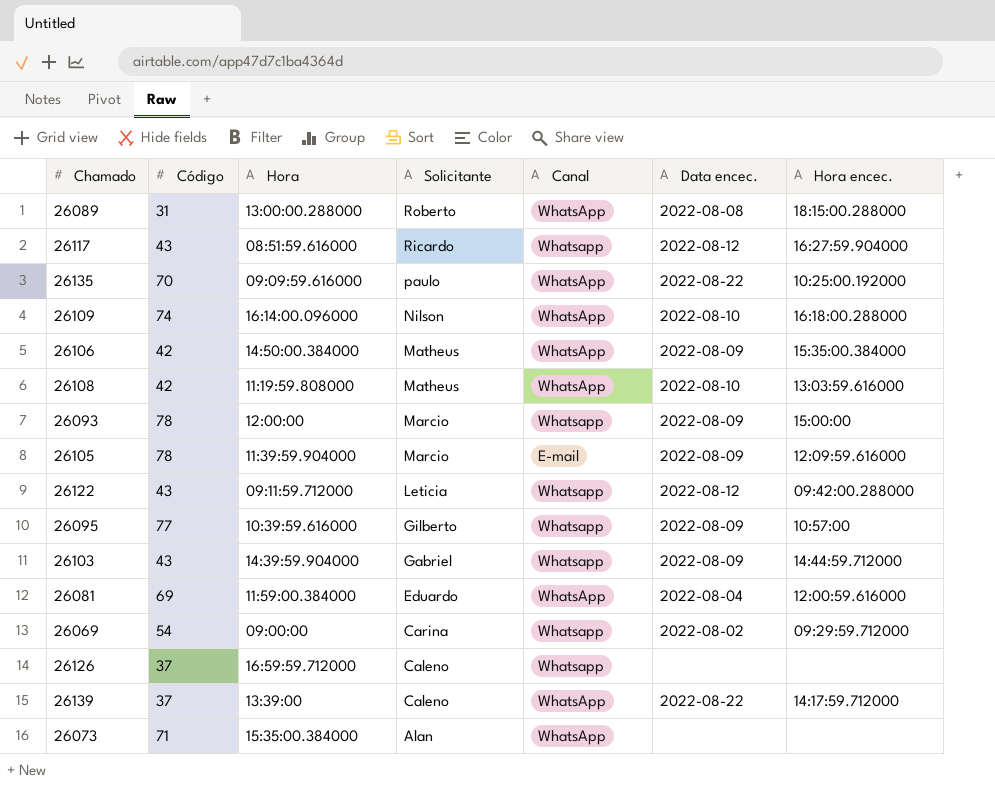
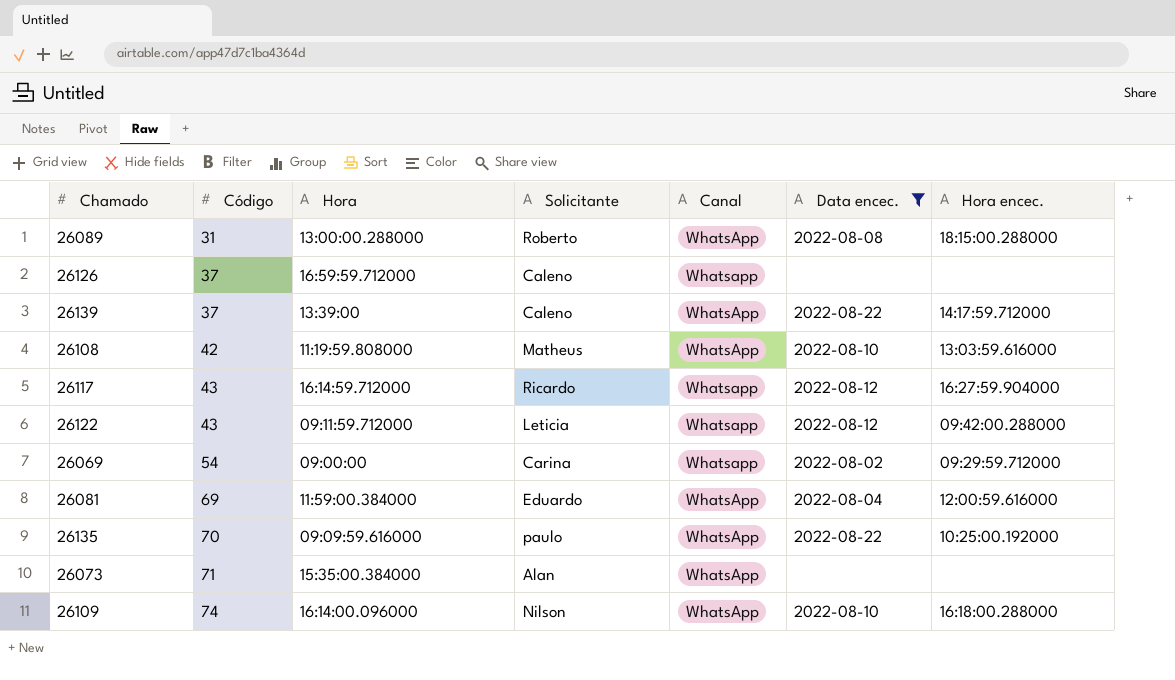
filter: none -> Data encec. != 2022-08-09
row order: Solicitante descending -> Código ascending
26117 | Hora: 08:51:59.616000 -> 16:14:59.712000

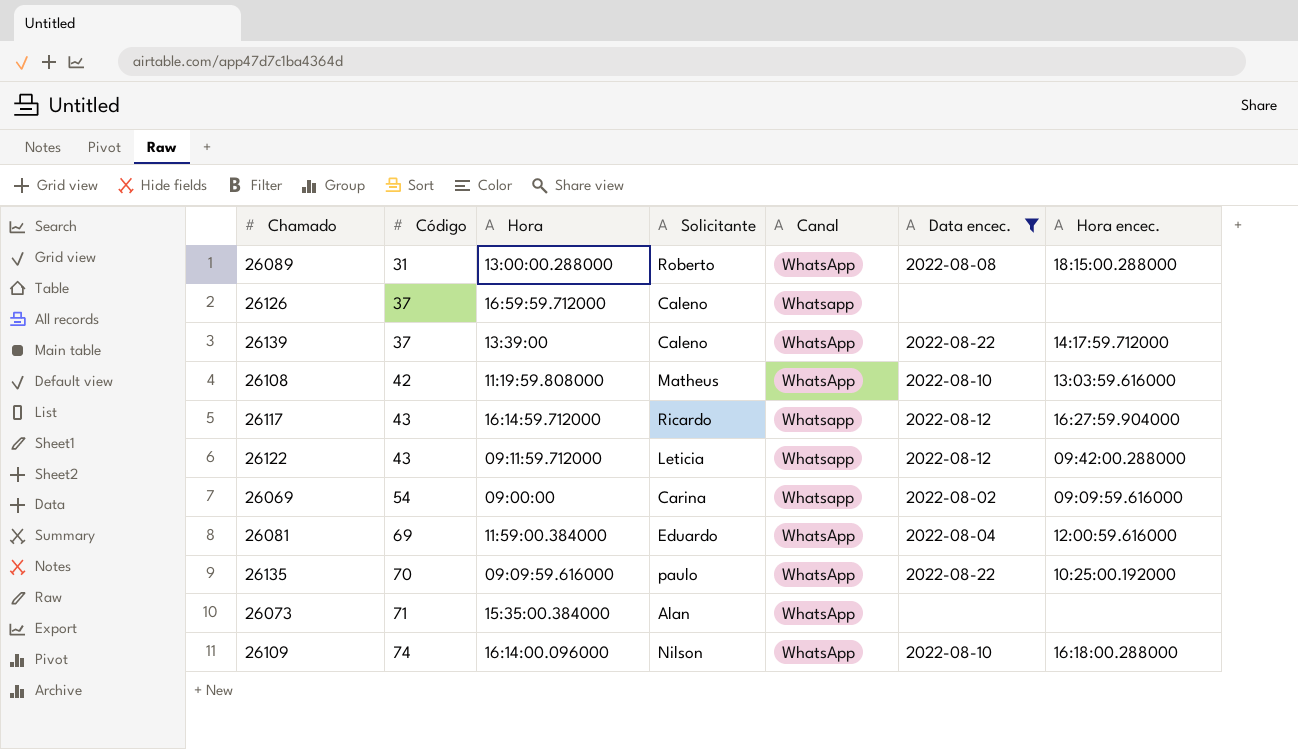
26069 | Hora encec.: 09:29:59.712000 -> 09:09:59.616000

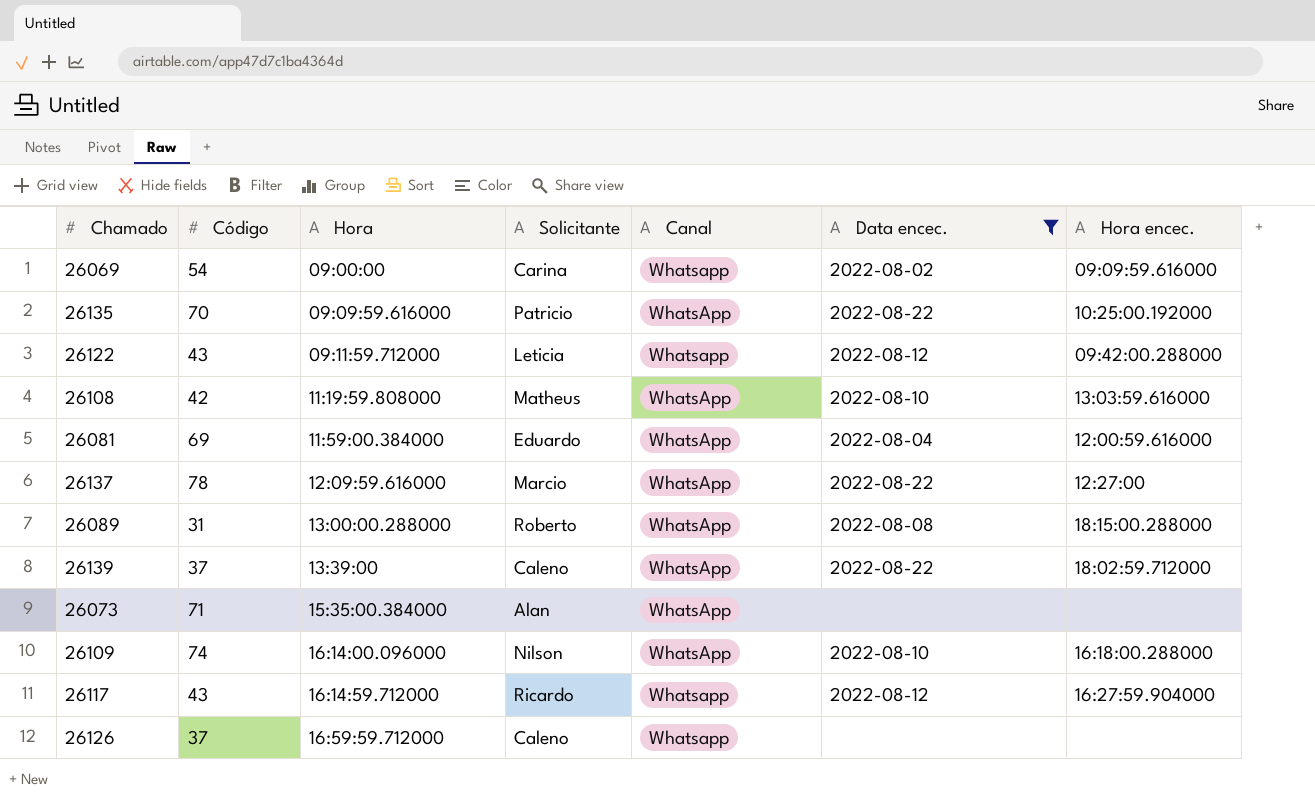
row order: Código ascending -> Hora ascending
26135 | Solicitante: paulo -> Patricio
row 26137: none -> 78 | 12:09:59.616000 | Marcio | WhatsApp | 2022-08-22 | 12:27:00
26139 | Hora encec.: 14:17:59.712000 -> 18:02:59.712000

